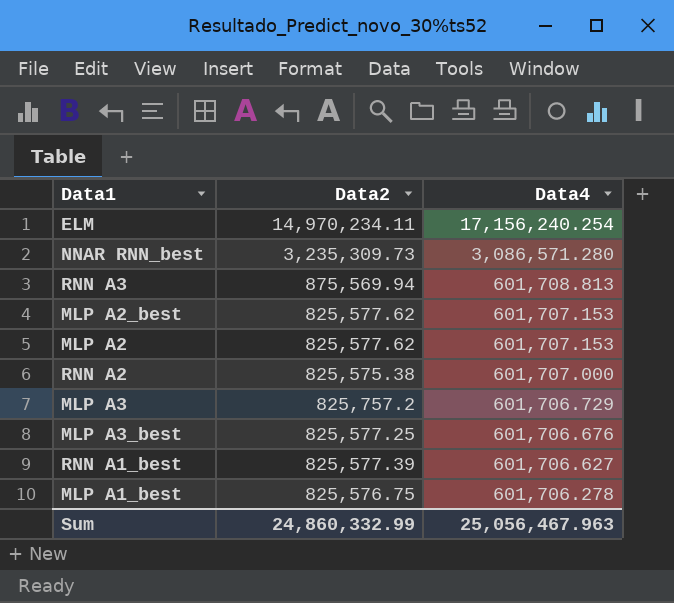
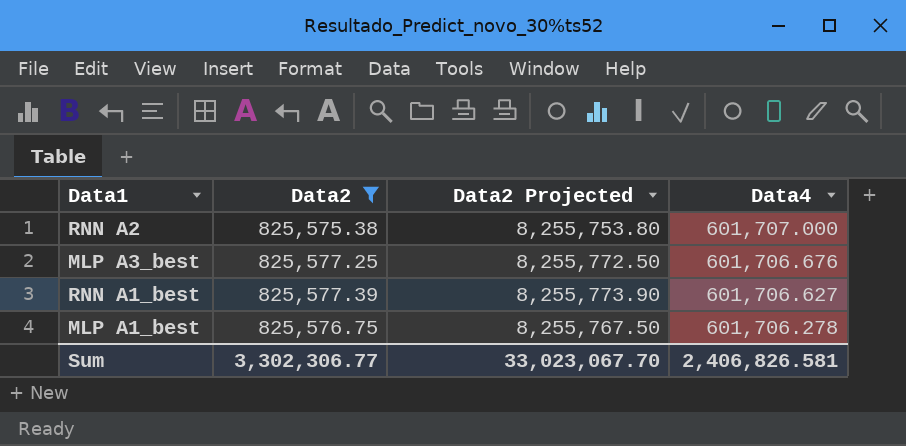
filter: none -> Data2 <= 825,577.39
column Data2 Projected | formula: none -> [Data2] * 10
Sum | Data2: 24,860,332.99 -> 3,302,306.77
Sum | Data4: 25,056,467.963 -> 2,406,826.581

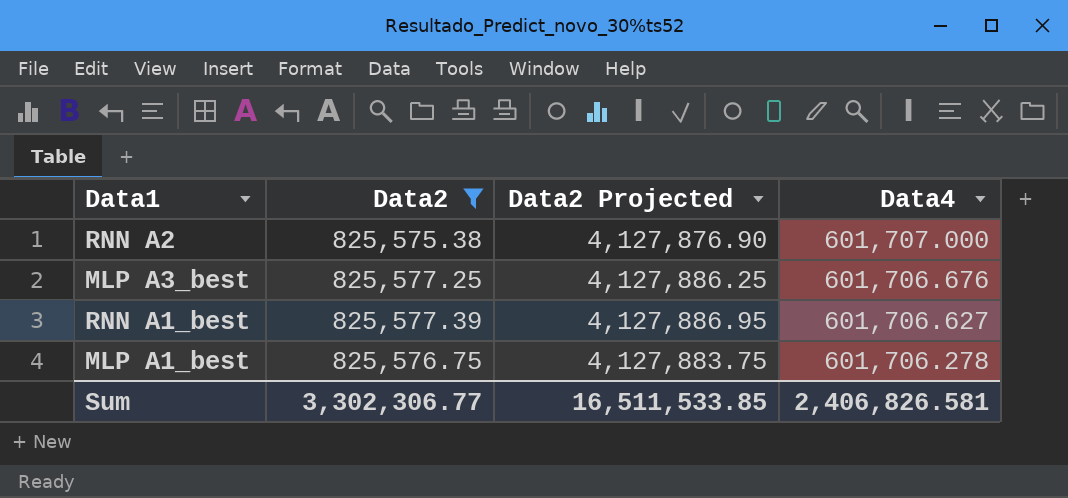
column Data2 Projected | formula: [Data2] * 10 -> [Data2] * 5
Sum | Data2 Projected: 33,023,067.70 -> 16,511,533.85

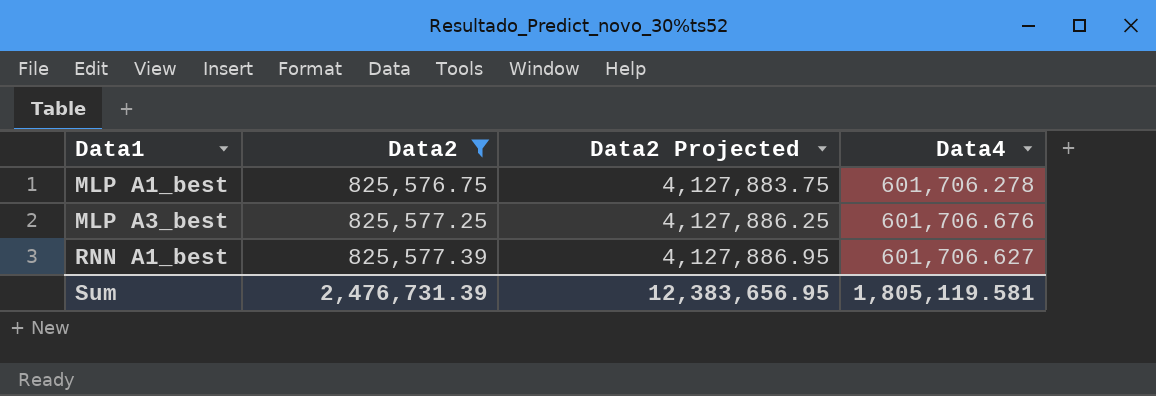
row order: Data4 descending -> Data1 ascending
row RNN A2: 825,575.38 | 4,127,876.90 | 601,707.000 -> none
Sum | Data2: 3,302,306.77 -> 2,476,731.39
Sum | Data2 Projected: 16,511,533.85 -> 12,383,656.95
Sum | Data4: 2,406,826.581 -> 1,805,119.581

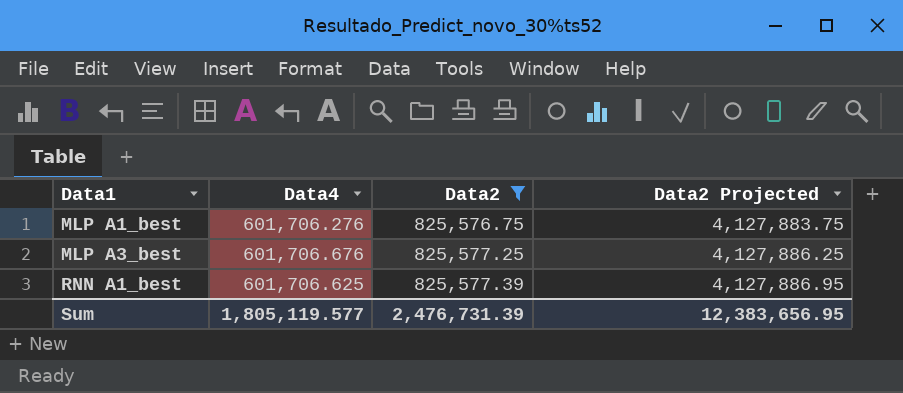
column Data4 | position: 4 -> 2
MLP A1_best | Data4: 601,706.278 -> 601,706.276
RNN A1_best | Data4: 601,706.627 -> 601,706.625
Sum | Data4: 1,805,119.581 -> 1,805,119.577

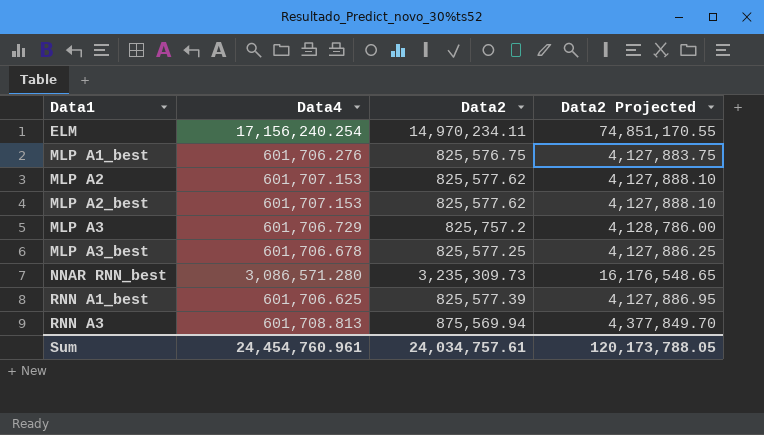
filter: Data2 <= 825,577.39 -> none
MLP A3_best | Data4: 601,706.676 -> 601,706.678
Sum | Data4: 1,805,119.577 -> 24,454,760.961
Sum | Data2: 2,476,731.39 -> 24,034,757.61
Sum | Data2 Projected: 12,383,656.95 -> 120,173,788.05

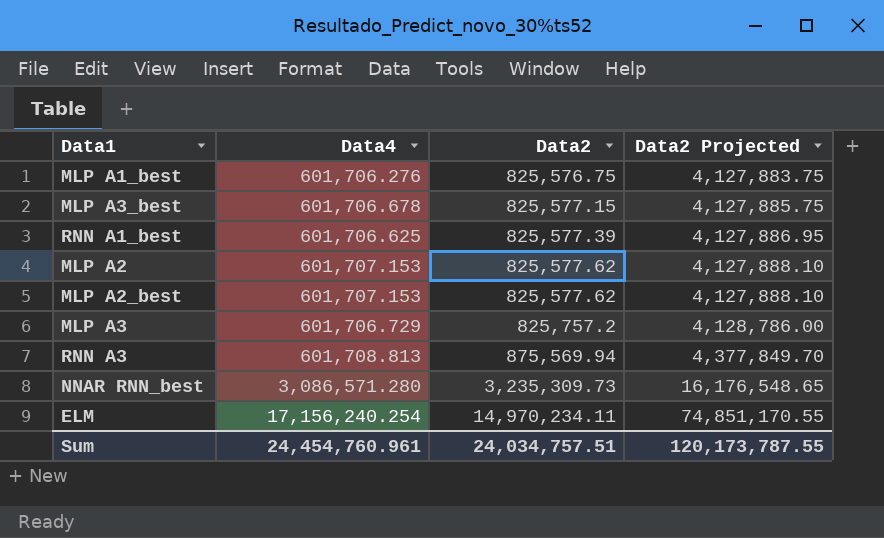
row order: Data1 ascending -> Data2 ascending
MLP A3_best | Data2: 825,577.25 -> 825,577.15
MLP A3_best | Data2 Projected: 4,127,886.25 -> 4,127,885.75
Sum | Data2: 24,034,757.61 -> 24,034,757.51
Sum | Data2 Projected: 120,173,788.05 -> 120,173,787.55

